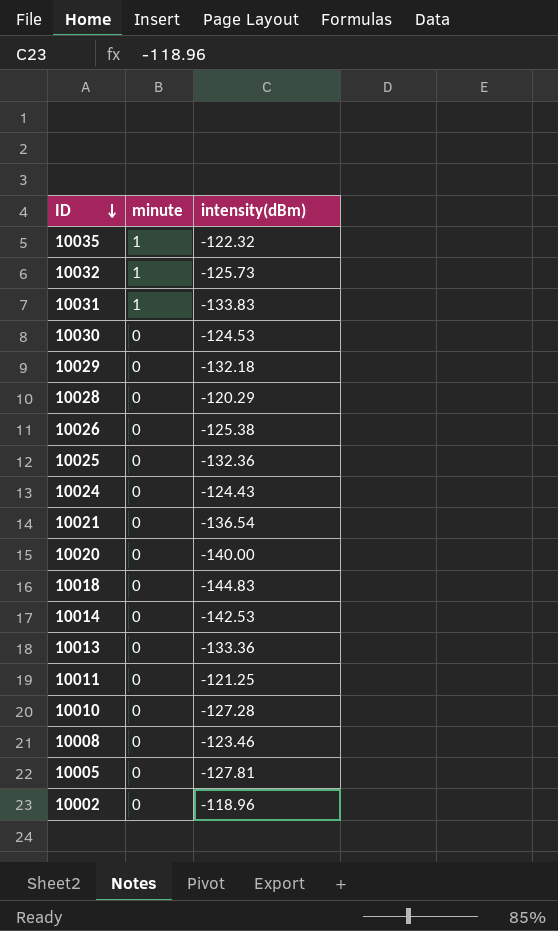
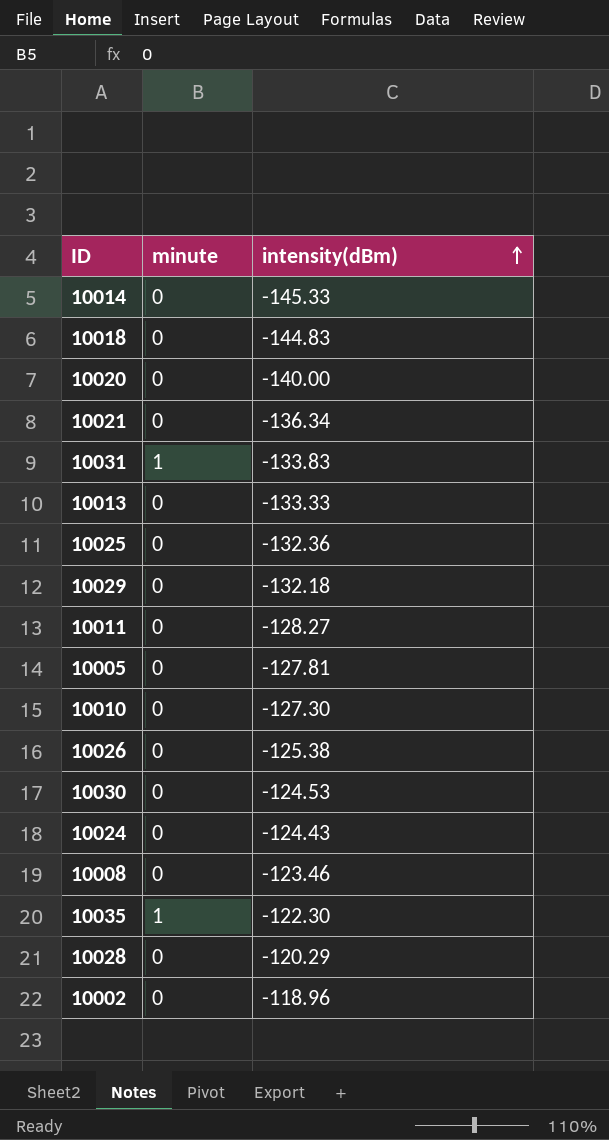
row order: ID descending -> intensity(dBm) ascending
row 10032: 1 | -125.73 -> none
10014 | intensity(dBm): -142.53 -> -145.33
10021 | intensity(dBm): -136.54 -> -136.34
10013 | intensity(dBm): -133.36 -> -133.33
10011 | intensity(dBm): -121.25 -> -128.27
10010 | intensity(dBm): -127.28 -> -127.30
10035 | intensity(dBm): -122.32 -> -122.30

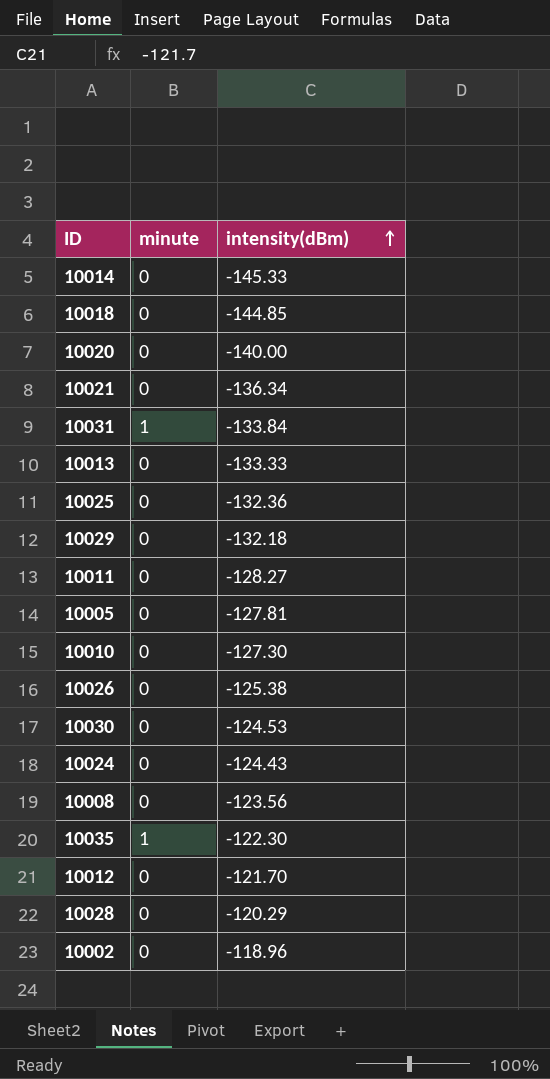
10018 | intensity(dBm): -144.83 -> -144.85
10031 | intensity(dBm): -133.83 -> -133.84
10008 | intensity(dBm): -123.46 -> -123.56
row 10012: none -> 0 | -121.70

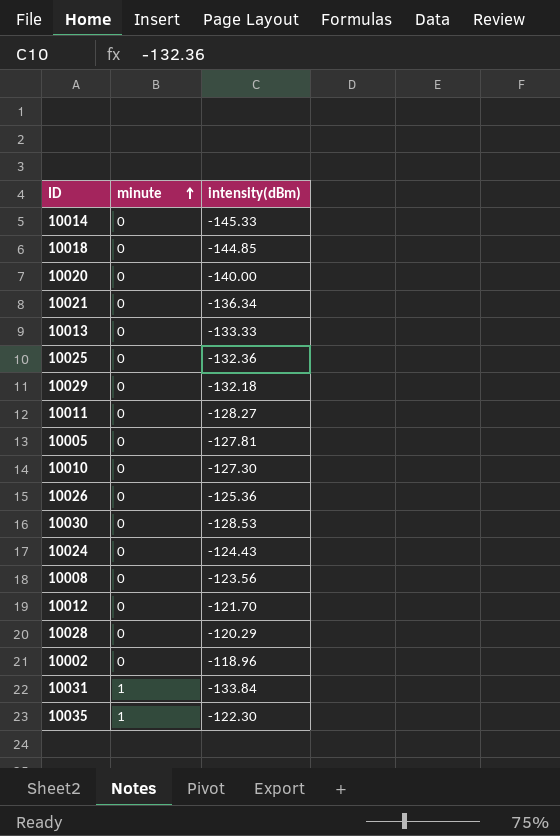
row order: intensity(dBm) ascending -> minute ascending
10026 | intensity(dBm): -125.38 -> -125.36
10030 | intensity(dBm): -124.53 -> -128.53

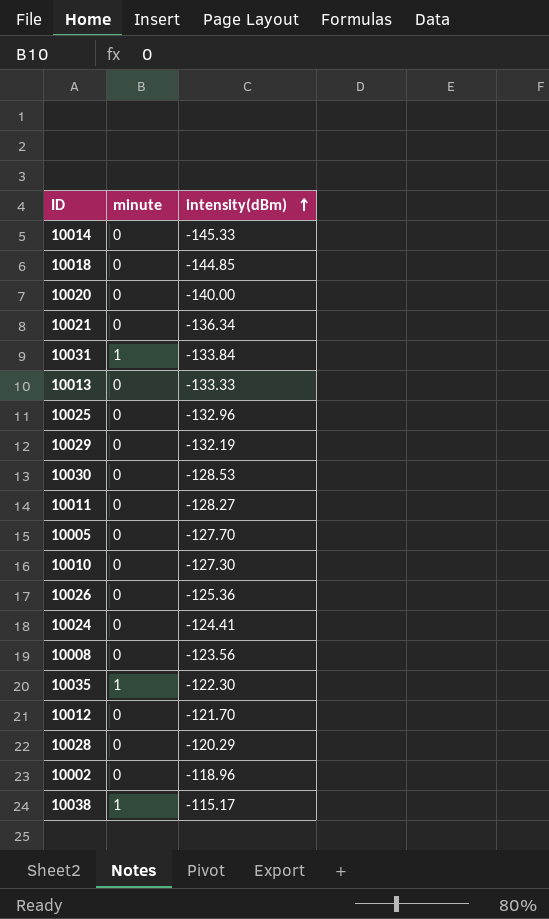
row order: minute ascending -> intensity(dBm) ascending
10025 | intensity(dBm): -132.36 -> -132.96
10029 | intensity(dBm): -132.18 -> -132.19
10005 | intensity(dBm): -127.81 -> -127.70
10024 | intensity(dBm): -124.43 -> -124.41
row 10038: none -> 1 | -115.17

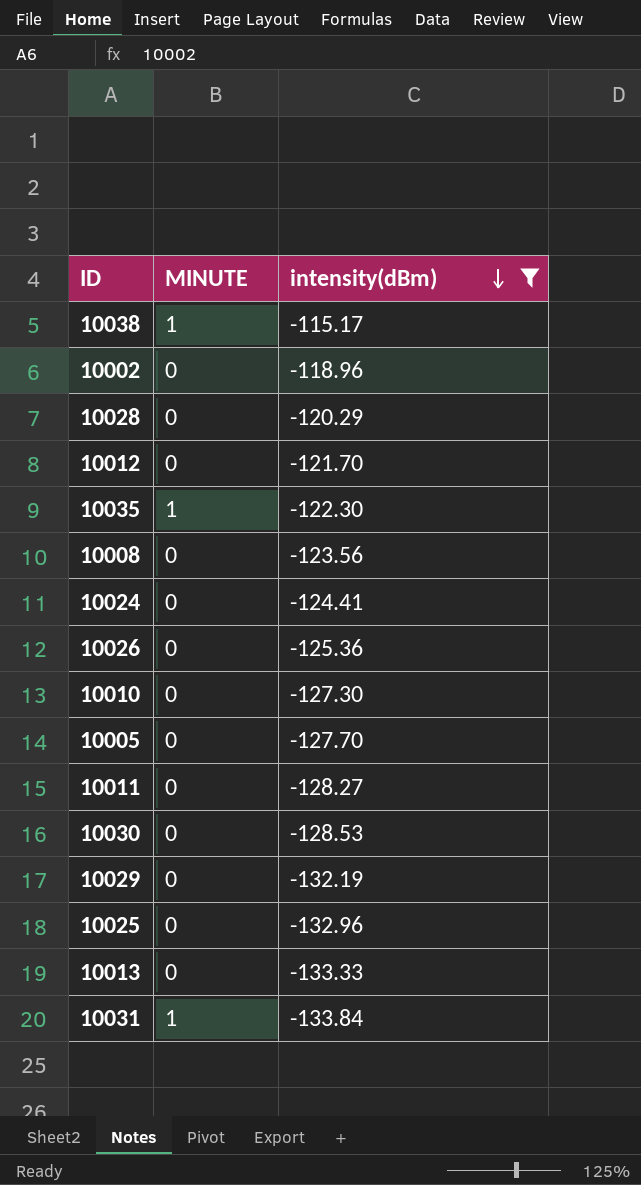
filter: none -> intensity(dBm) >= -133.84
row order: intensity(dBm) ascending -> intensity(dBm) descending
column name: minute -> MINUTE

